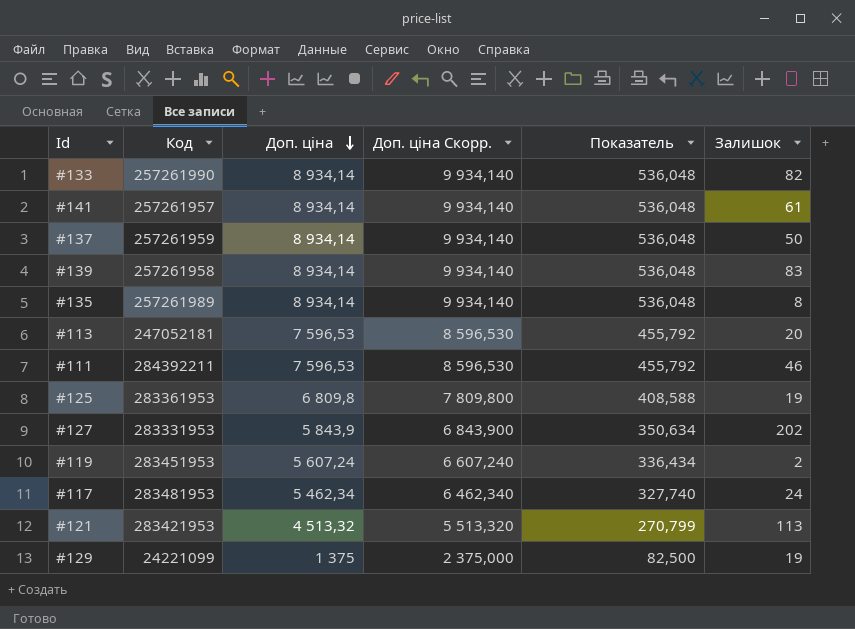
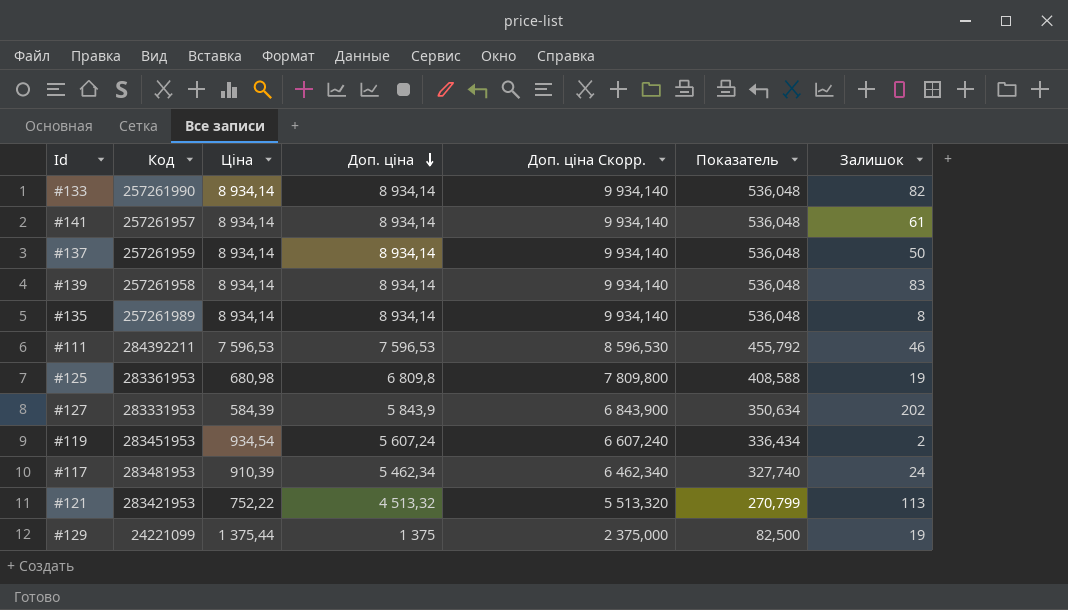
column Ціна | position: none -> 3
row #113: 247052181 | 7 596,53 | 8 596,530 | 455,792 | 20 -> none

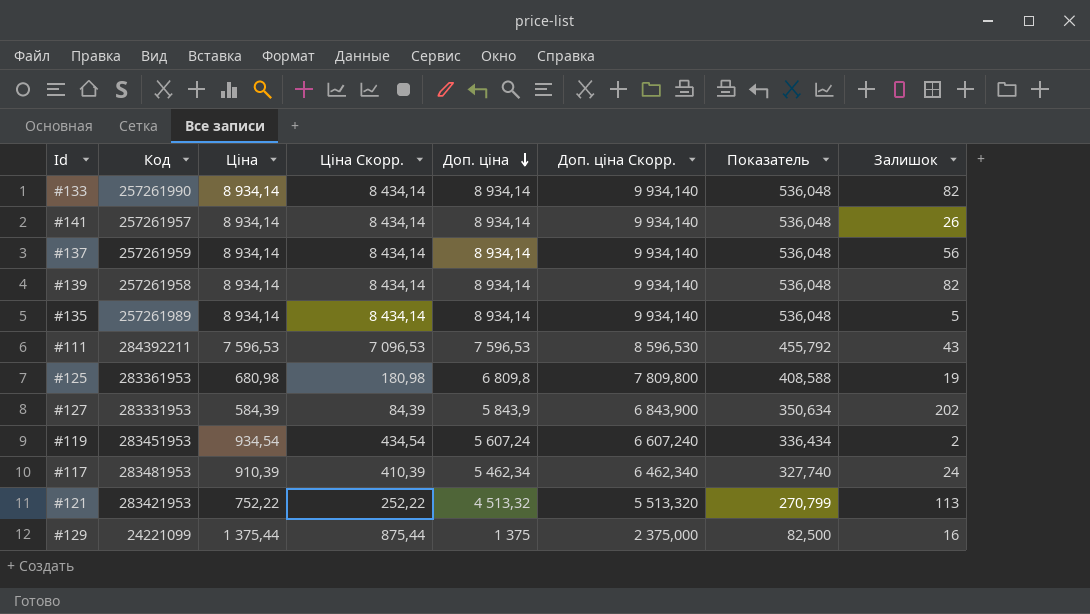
column Ціна Скорр. | formula: none -> [Ціна] - 500
#141 | Залишок: 61 -> 26
#137 | Залишок: 50 -> 56
#139 | Залишок: 83 -> 82
#135 | Залишок: 8 -> 5
#111 | Залишок: 46 -> 43
#129 | Залишок: 19 -> 16

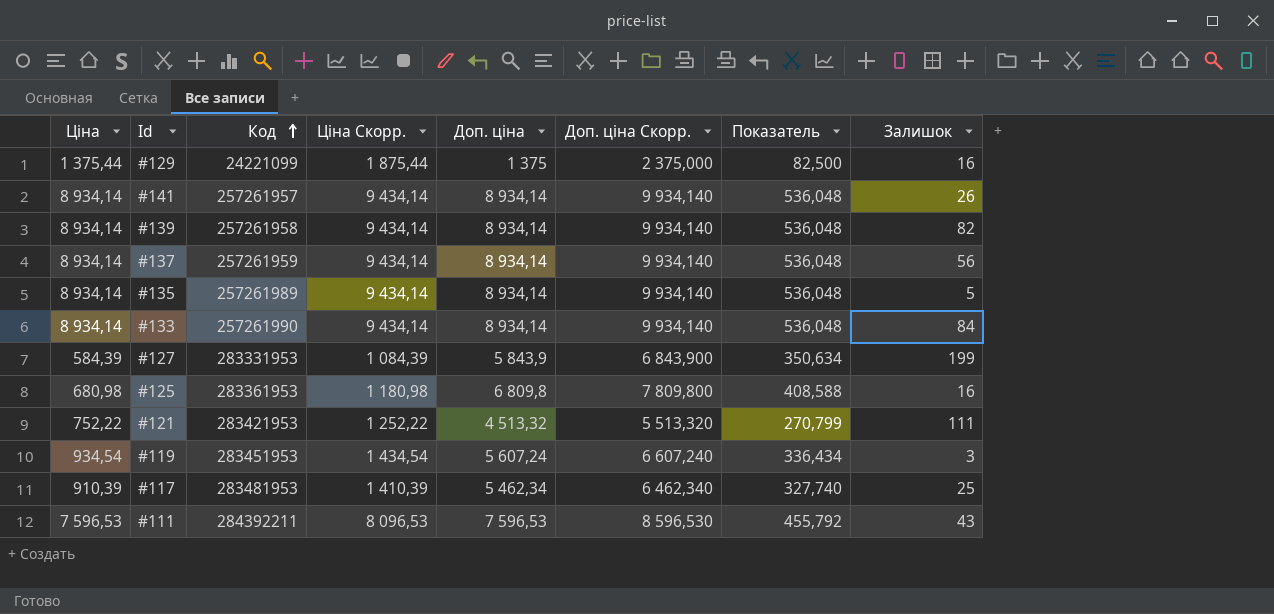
row order: Доп. ціна descending -> Код ascending
column Ціна | position: 3 -> 1
column Ціна Скорр. | formula: [Ціна] - 500 -> [Ціна] + 500
#133 | Залишок: 82 -> 84
#127 | Залишок: 202 -> 199
#125 | Залишок: 19 -> 16
#121 | Залишок: 113 -> 111
#119 | Залишок: 2 -> 3
#117 | Залишок: 24 -> 25

